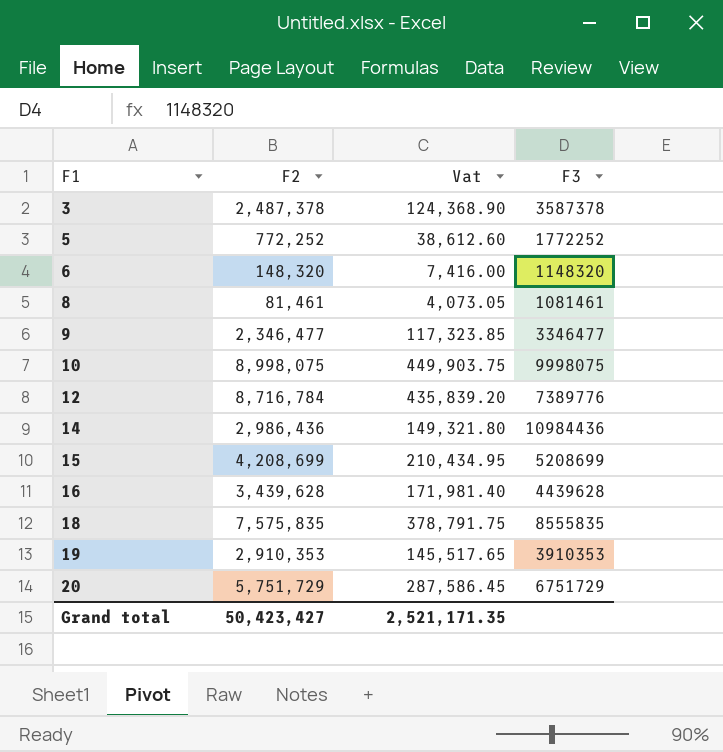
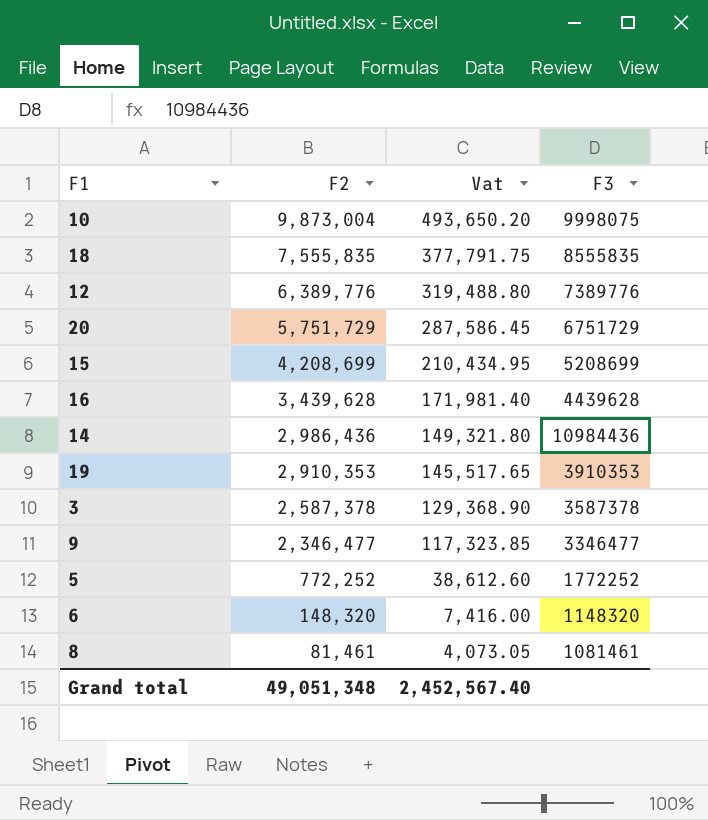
row order: F1 ascending -> F2 descending
10 | F2: 8,998,075 -> 9,873,004
10 | Vat: 449,903.75 -> 493,650.20
18 | F2: 7,575,835 -> 7,555,835
18 | Vat: 378,791.75 -> 377,791.75
12 | F2: 8,716,784 -> 6,389,776
12 | Vat: 435,839.20 -> 319,488.80
3 | F2: 2,487,378 -> 2,587,378
3 | Vat: 124,368.90 -> 129,368.90
Grand total | F2: 50,423,427 -> 49,051,348
Grand total | Vat: 2,521,171.35 -> 2,452,567.40

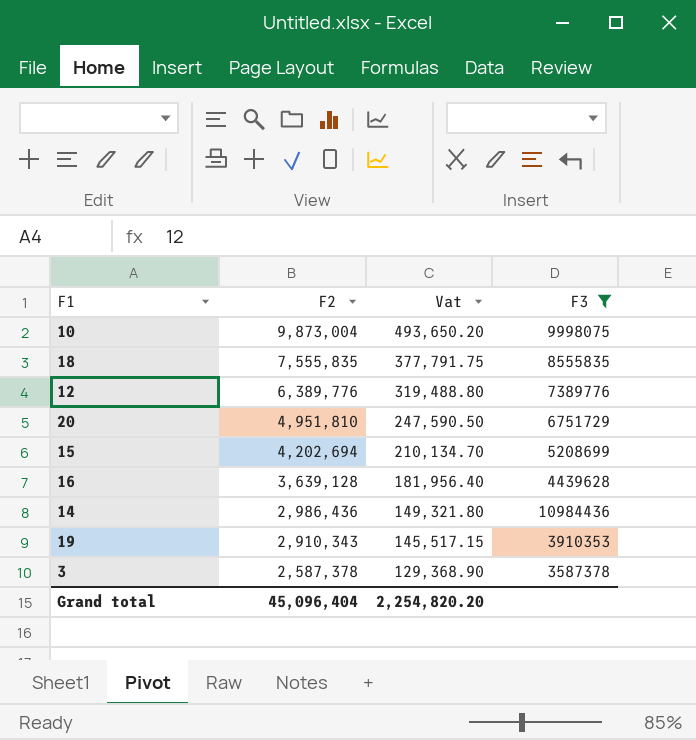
filter: none -> F3 >= 3587378
20 | F2: 5,751,729 -> 4,951,810
20 | Vat: 287,586.45 -> 247,590.50
15 | F2: 4,208,699 -> 4,202,694
15 | Vat: 210,434.95 -> 210,134.70
16 | F2: 3,439,628 -> 3,639,128
16 | Vat: 171,981.40 -> 181,956.40
19 | F2: 2,910,353 -> 2,910,343
19 | Vat: 145,517.65 -> 145,517.15
Grand total | F2: 49,051,348 -> 45,096,404
Grand total | Vat: 2,452,567.40 -> 2,254,820.20

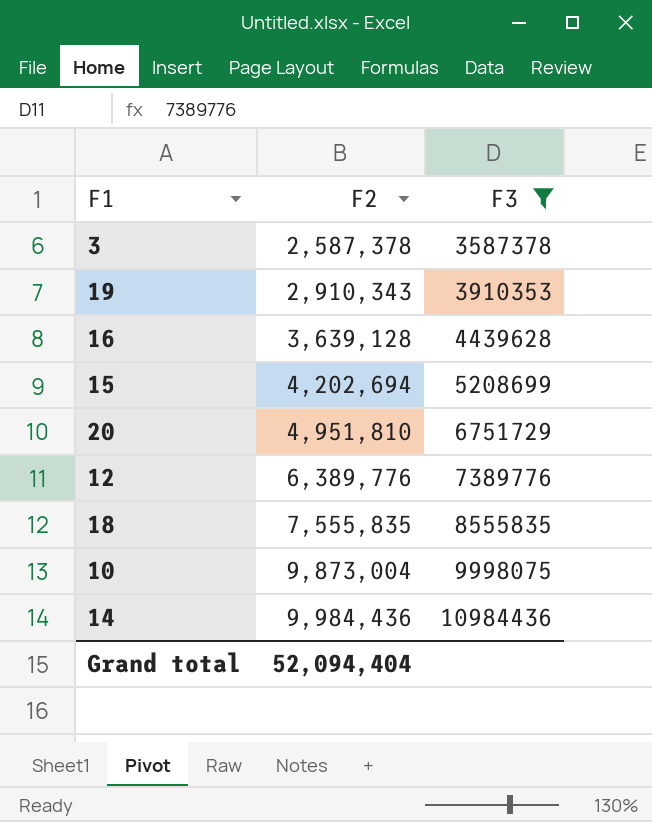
row order: F2 descending -> F2 ascending
column Vat | formula: [F2] * 0.05 -> none
14 | F2: 2,986,436 -> 9,984,436
Grand total | F2: 45,096,404 -> 52,094,404

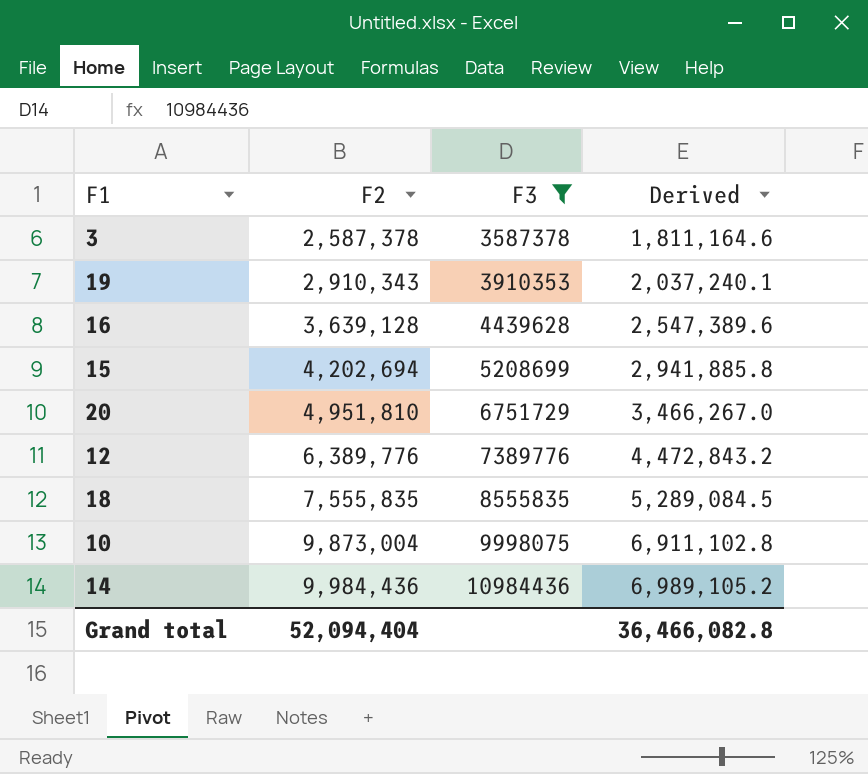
column Derived | formula: none -> [F2] * 0.7

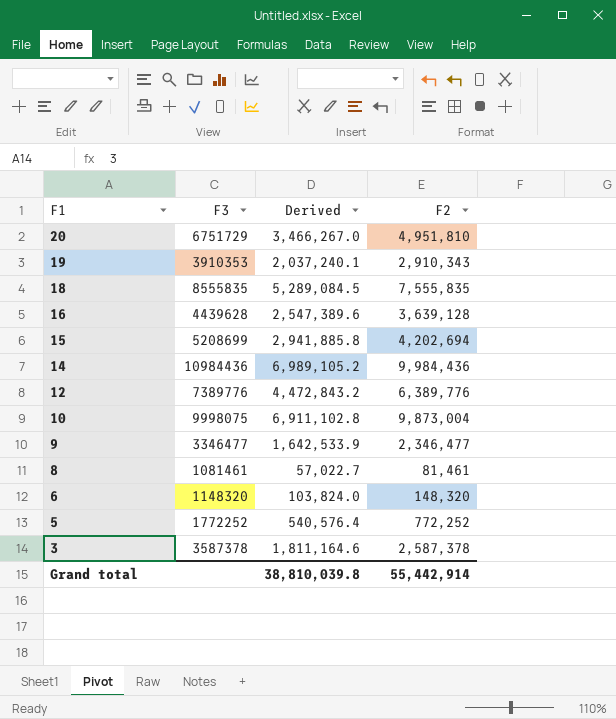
filter: F3 >= 3587378 -> none
row order: F2 ascending -> F1 descending
column F2 | position: 2 -> 4
Grand total | Derived: 36,466,082.8 -> 38,810,039.8
Grand total | F2: 52,094,404 -> 55,442,914

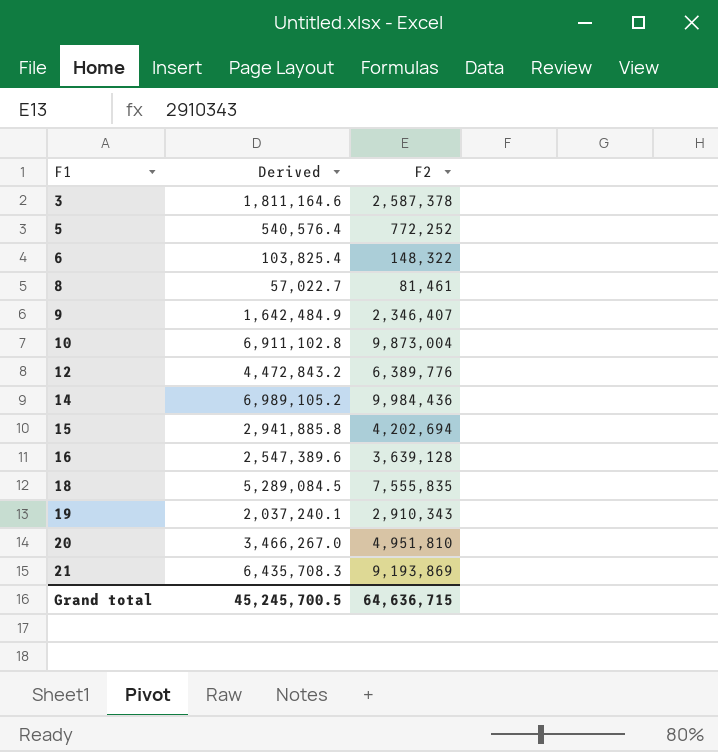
row order: F1 descending -> F1 ascending
column F3 | position: 2 -> none
6 | Derived: 103,824.0 -> 103,825.4
6 | F2: 148,320 -> 148,322
9 | Derived: 1,642,533.9 -> 1,642,484.9
9 | F2: 2,346,477 -> 2,346,407
row 21: none -> 6,435,708.3 | 9,193,869
Grand total | Derived: 38,810,039.8 -> 45,245,700.5
Grand total | F2: 55,442,914 -> 64,636,715

